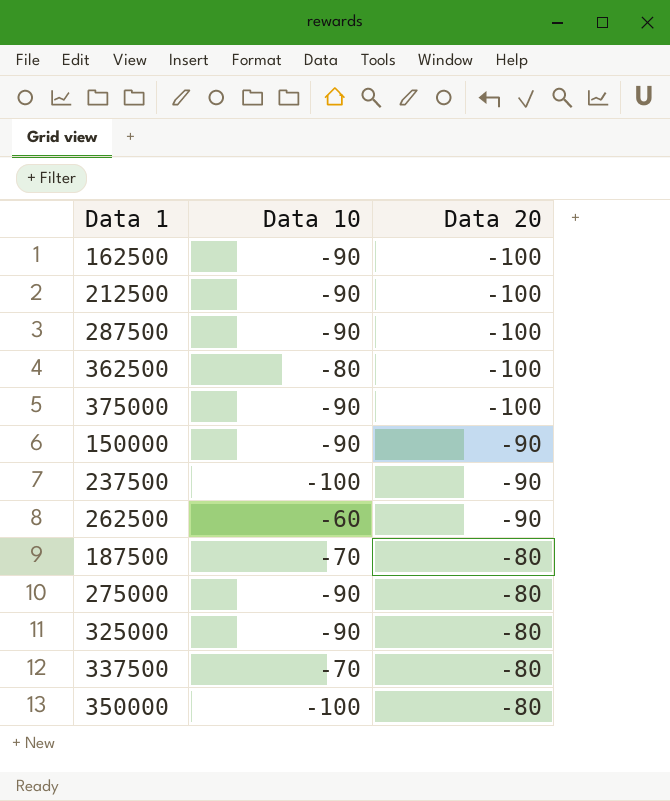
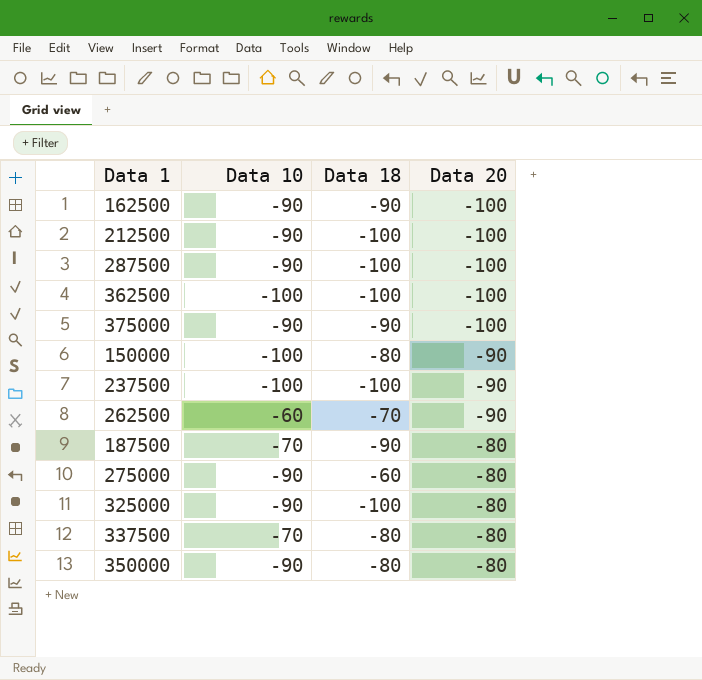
column Data 18 | position: none -> 3
362500 | Data 10: -80 -> -100
150000 | Data 10: -90 -> -100
350000 | Data 10: -100 -> -90

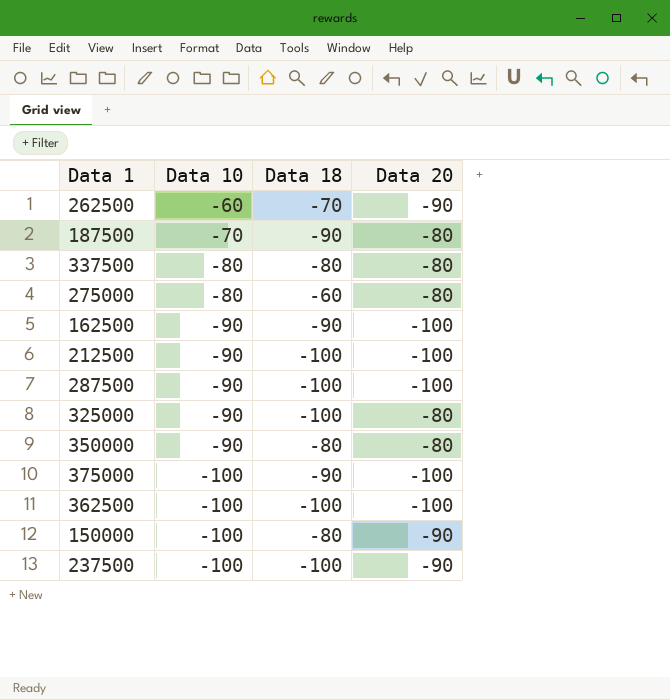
row order: Data 20 ascending -> Data 10 descending
337500 | Data 10: -70 -> -80
275000 | Data 10: -90 -> -80
375000 | Data 10: -90 -> -100

